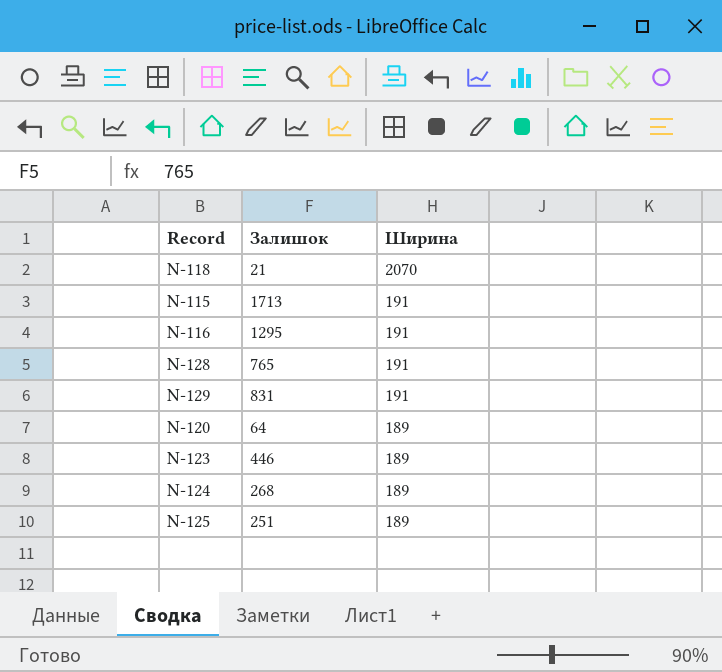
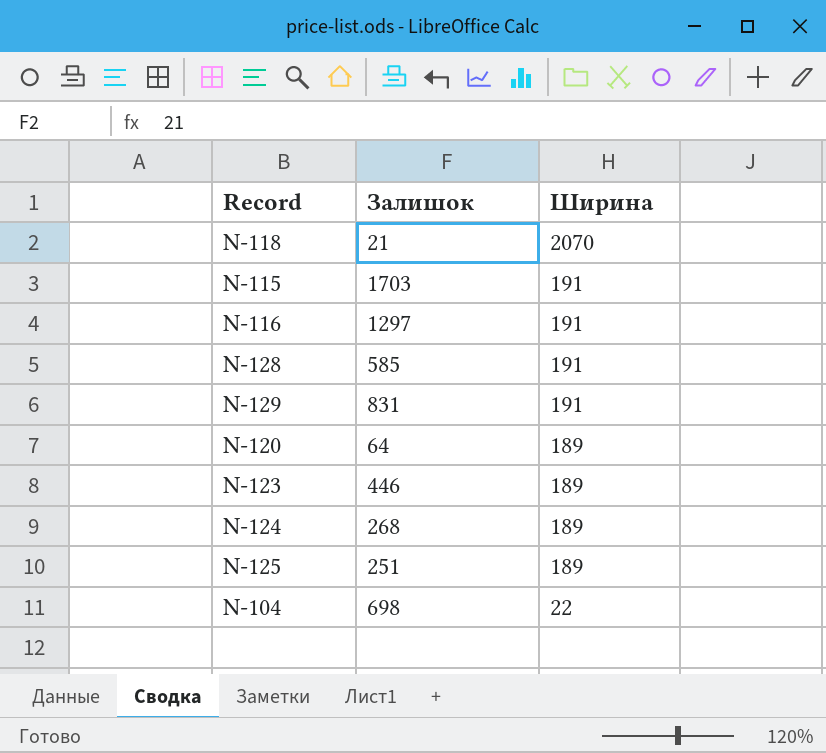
N-115 | Залишок: 1713 -> 1703
N-116 | Залишок: 1295 -> 1297
N-128 | Залишок: 765 -> 585
row N-104: none -> 698 | 22

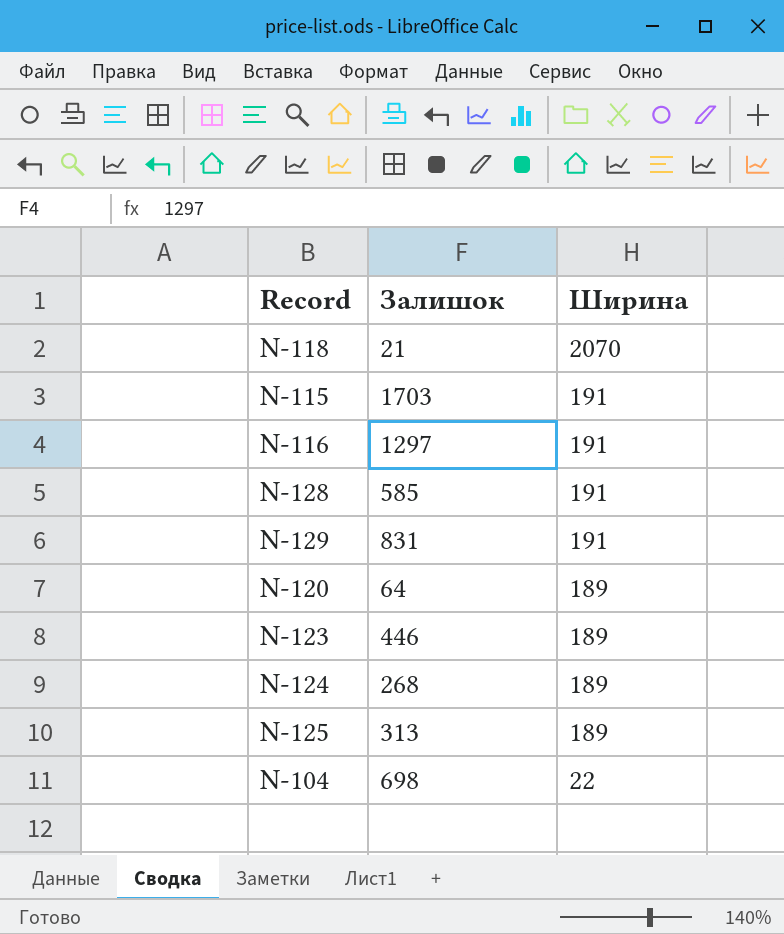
N-125 | Залишок: 251 -> 313

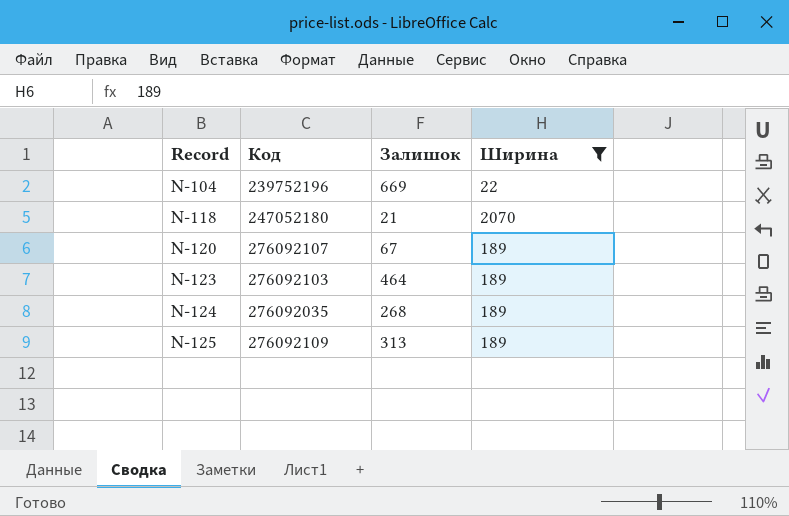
filter: none -> Ширина != 191
row order: Ширина descending -> Record ascending
column Код | position: none -> 2
N-104 | Залишок: 698 -> 669
N-120 | Залишок: 64 -> 67
N-123 | Залишок: 446 -> 464

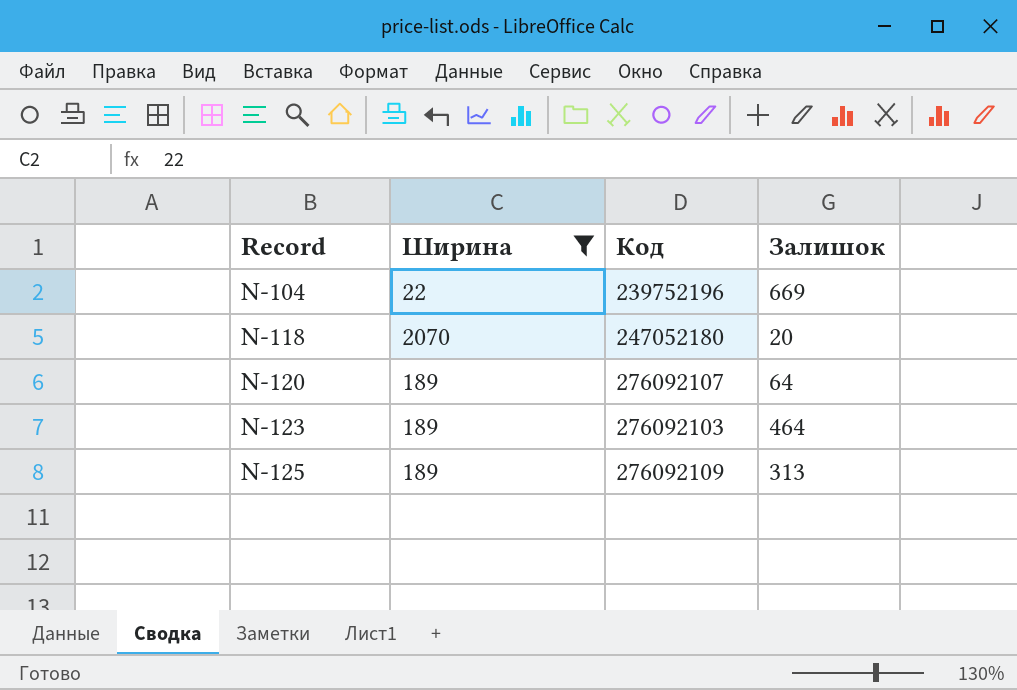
column Ширина | position: 4 -> 2
row N-124: 276092035 | 268 | 189 -> none
N-118 | Залишок: 21 -> 20
N-120 | Залишок: 67 -> 64

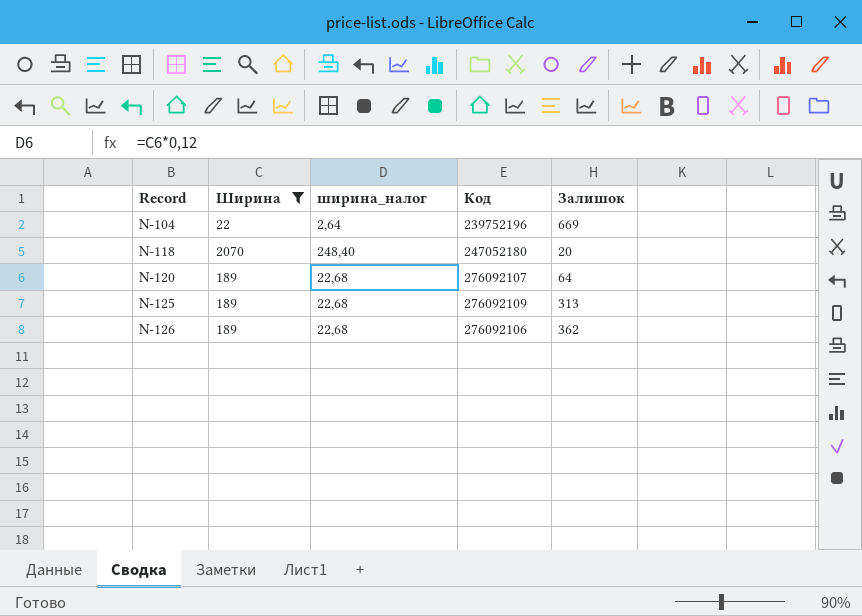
column ширина_налог | formula: none -> [Ширина] * 0,12
row N-123: 189 | 276092103 | 464 -> none
row N-126: none -> 189 | 22,68 | 276092106 | 362

